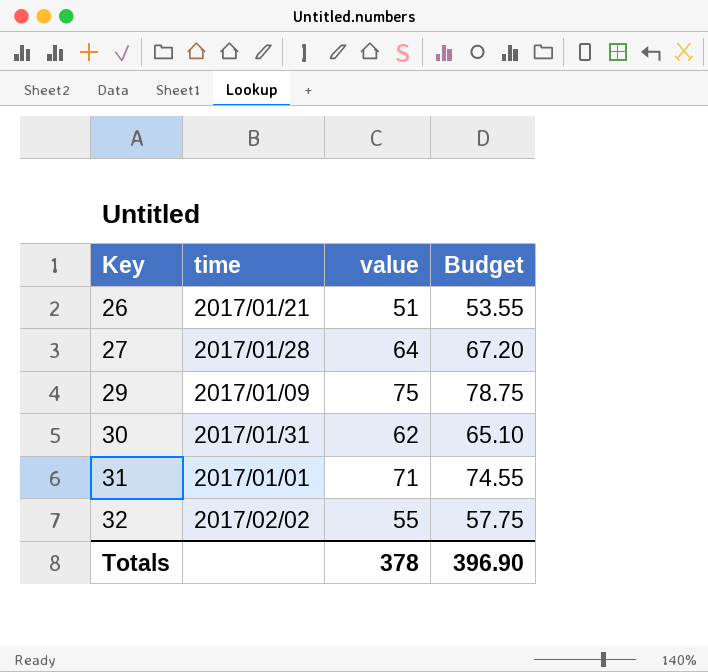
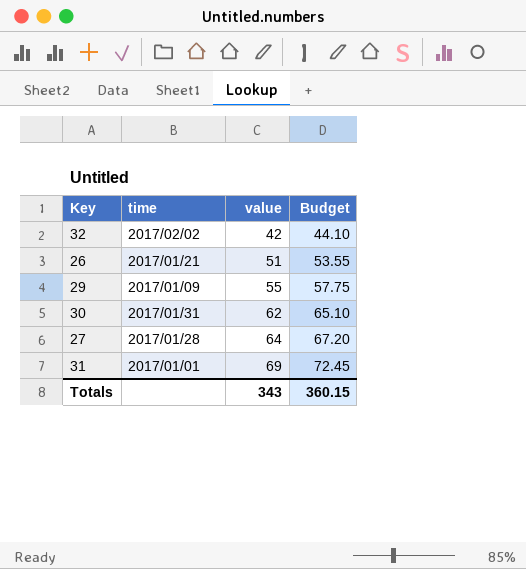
row order: Key ascending -> value ascending
32 | value: 55 -> 42
32 | Budget: 57.75 -> 44.10
29 | value: 75 -> 55
29 | Budget: 78.75 -> 57.75
31 | value: 71 -> 69
31 | Budget: 74.55 -> 72.45
Totals | value: 378 -> 343
Totals | Budget: 396.90 -> 360.15

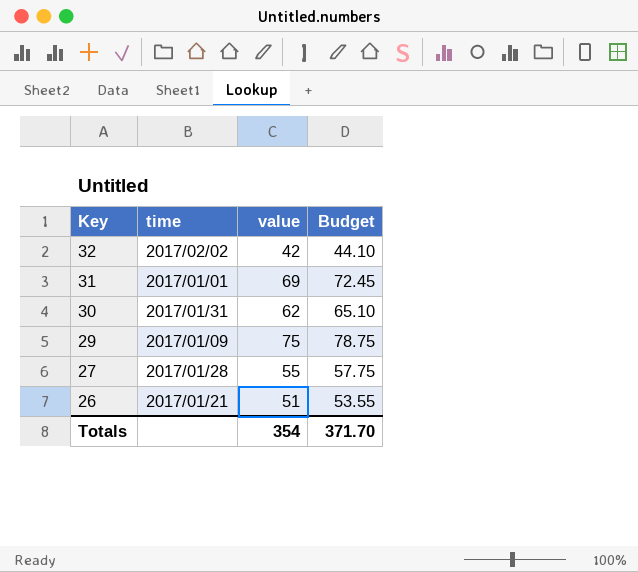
row order: value ascending -> Key descending
29 | value: 55 -> 75
29 | Budget: 57.75 -> 78.75
27 | value: 64 -> 55
27 | Budget: 67.20 -> 57.75
Totals | value: 343 -> 354
Totals | Budget: 360.15 -> 371.70

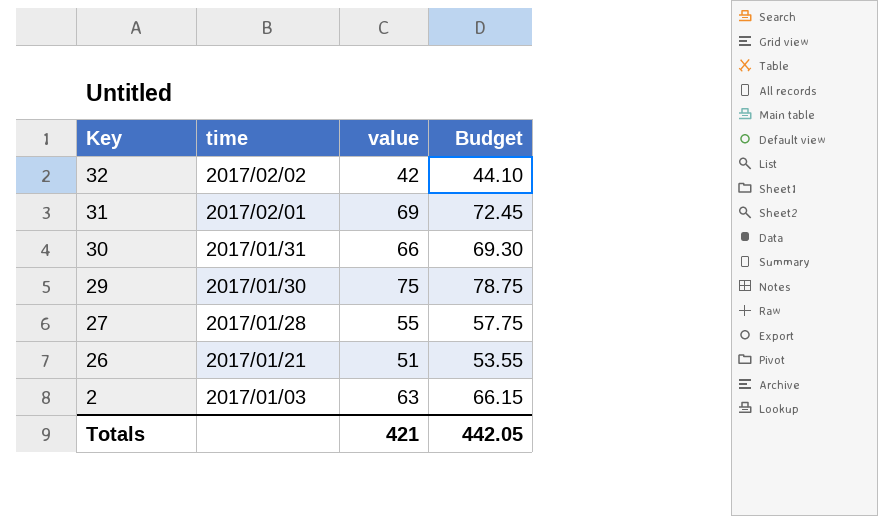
31 | time: 2017/01/01 -> 2017/02/01
30 | value: 62 -> 66
30 | Budget: 65.10 -> 69.30
29 | time: 2017/01/09 -> 2017/01/30
row 2: none -> 2017/01/03 | 63 | 66.15
Totals | value: 354 -> 421
Totals | Budget: 371.70 -> 442.05

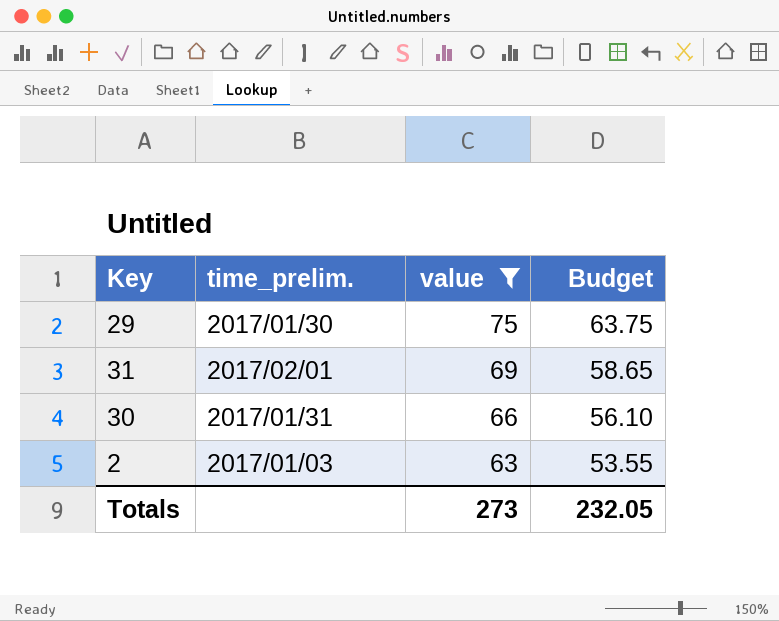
filter: none -> value >= 63
row order: Key descending -> value descending
column name: time -> time_prelim.
column Budget | formula: [value] * 1.05 -> [value] * 0.85
Totals | value: 421 -> 273
Totals | Budget: 442.05 -> 232.05

